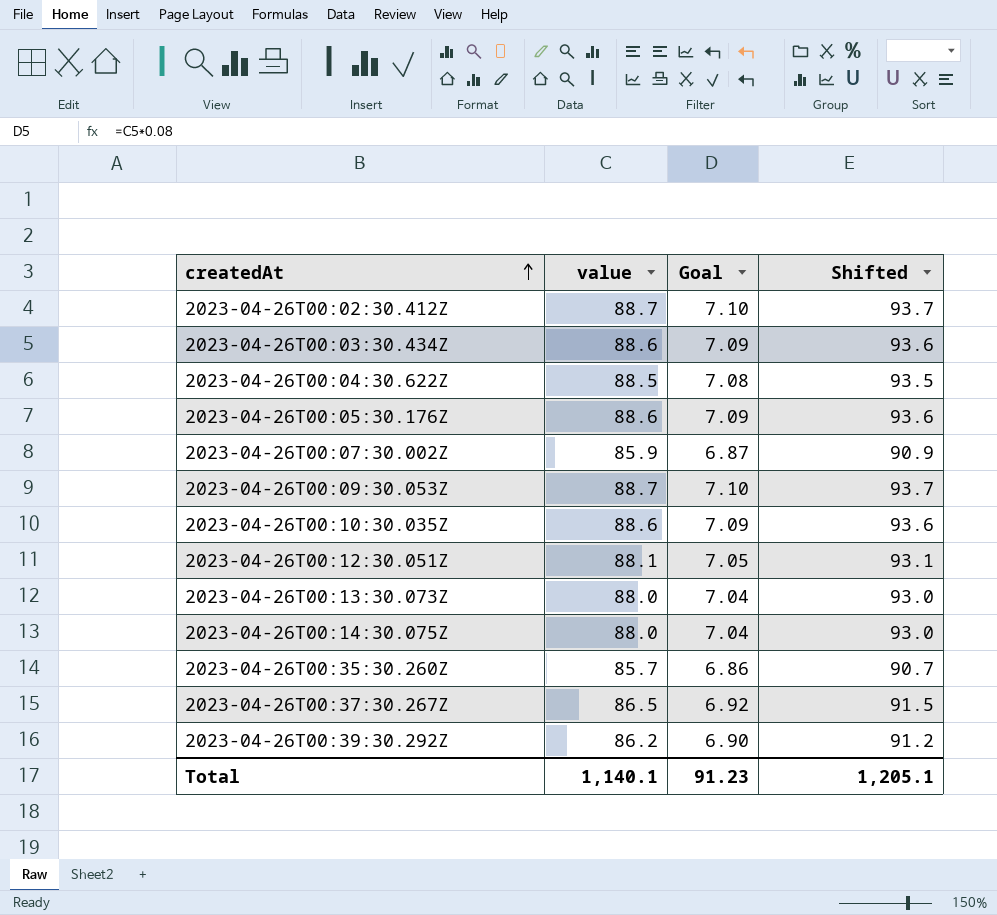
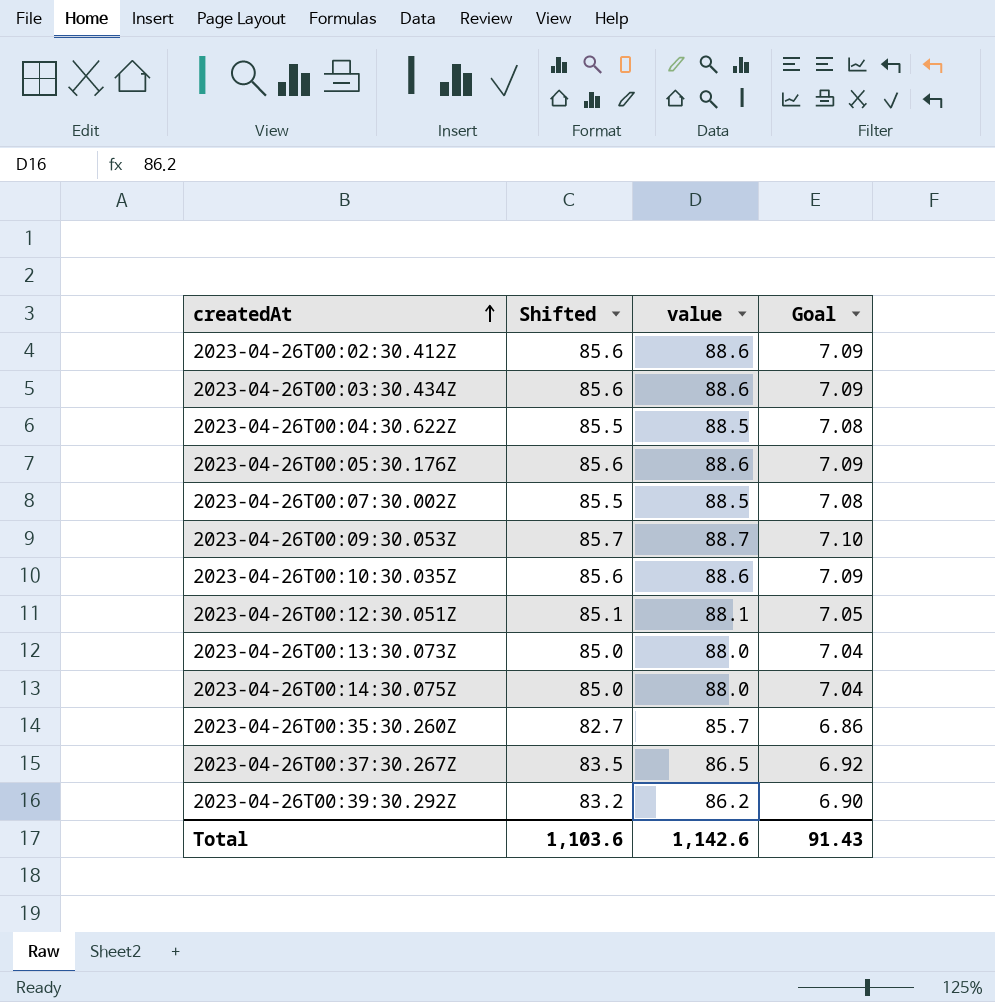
column Shifted | formula: [value] + 5 -> [value] - 3
column Shifted | position: 4 -> 2
2023-04-26T00:02:30.412Z | value: 88.7 -> 88.6
2023-04-26T00:02:30.412Z | Goal: 7.10 -> 7.09
2023-04-26T00:07:30.002Z | value: 85.9 -> 88.5
2023-04-26T00:07:30.002Z | Goal: 6.87 -> 7.08
Total | Shifted: 1,205.1 -> 1,103.6
Total | value: 1,140.1 -> 1,142.6
Total | Goal: 91.23 -> 91.43

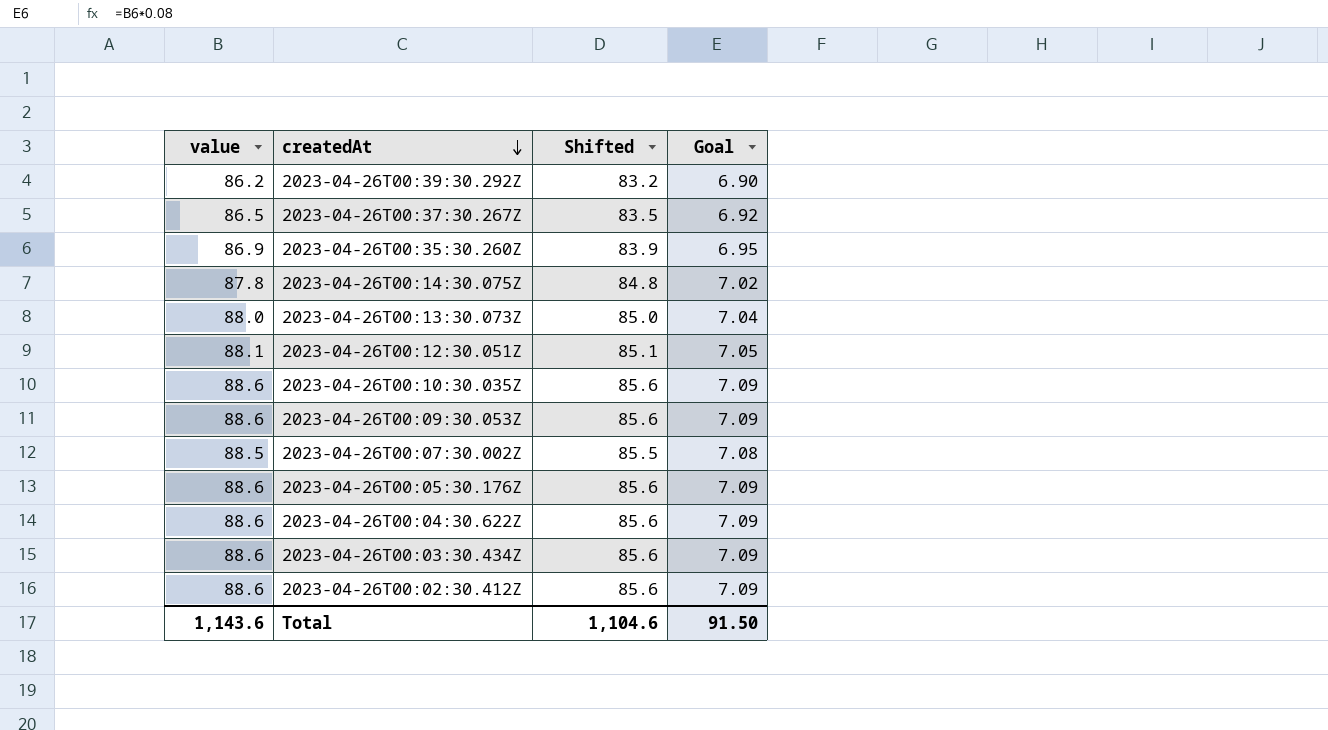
row order: createdAt ascending -> createdAt descending
column value | position: 3 -> 1
2023-04-26T00:35:30.260Z | value: 85.7 -> 86.9
2023-04-26T00:35:30.260Z | Shifted: 82.7 -> 83.9
2023-04-26T00:35:30.260Z | Goal: 6.86 -> 6.95
2023-04-26T00:14:30.075Z | value: 88.0 -> 87.8
2023-04-26T00:14:30.075Z | Shifted: 85.0 -> 84.8
2023-04-26T00:14:30.075Z | Goal: 7.04 -> 7.02
2023-04-26T00:09:30.053Z | value: 88.7 -> 88.6
2023-04-26T00:09:30.053Z | Shifted: 85.7 -> 85.6
2023-04-26T00:09:30.053Z | Goal: 7.10 -> 7.09
2023-04-26T00:04:30.622Z | value: 88.5 -> 88.6
2023-04-26T00:04:30.622Z | Shifted: 85.5 -> 85.6
2023-04-26T00:04:30.622Z | Goal: 7.08 -> 7.09
Total | value: 1,142.6 -> 1,143.6
Total | Shifted: 1,103.6 -> 1,104.6
Total | Goal: 91.43 -> 91.50

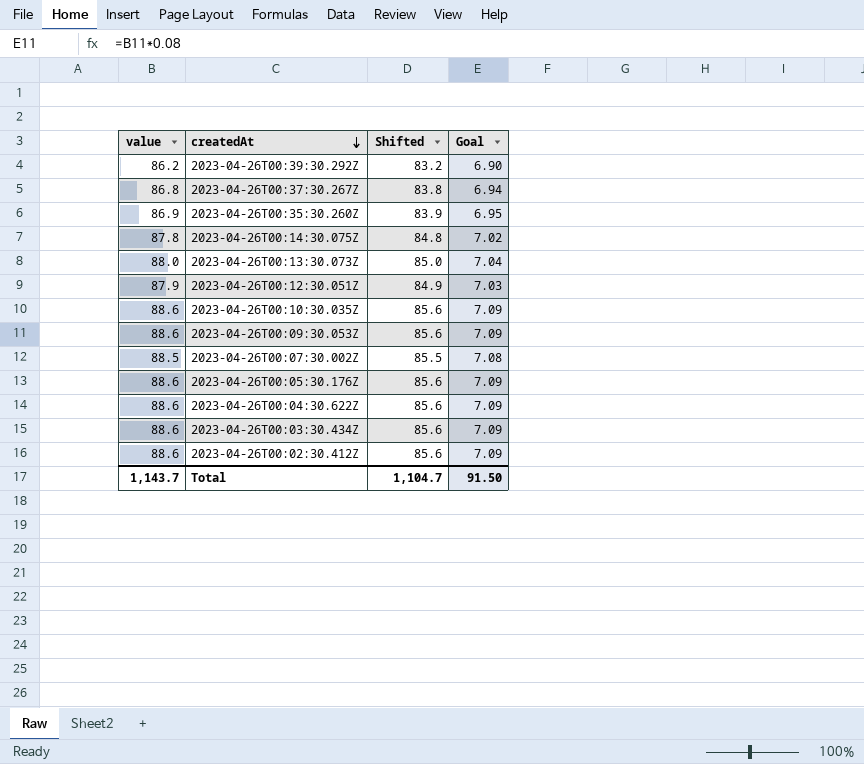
2023-04-26T00:37:30.267Z | value: 86.5 -> 86.8
2023-04-26T00:37:30.267Z | Shifted: 83.5 -> 83.8
2023-04-26T00:37:30.267Z | Goal: 6.92 -> 6.94
2023-04-26T00:12:30.051Z | value: 88.1 -> 87.9
2023-04-26T00:12:30.051Z | Shifted: 85.1 -> 84.9
2023-04-26T00:12:30.051Z | Goal: 7.05 -> 7.03
Total | value: 1,143.6 -> 1,143.7
Total | Shifted: 1,104.6 -> 1,104.7

